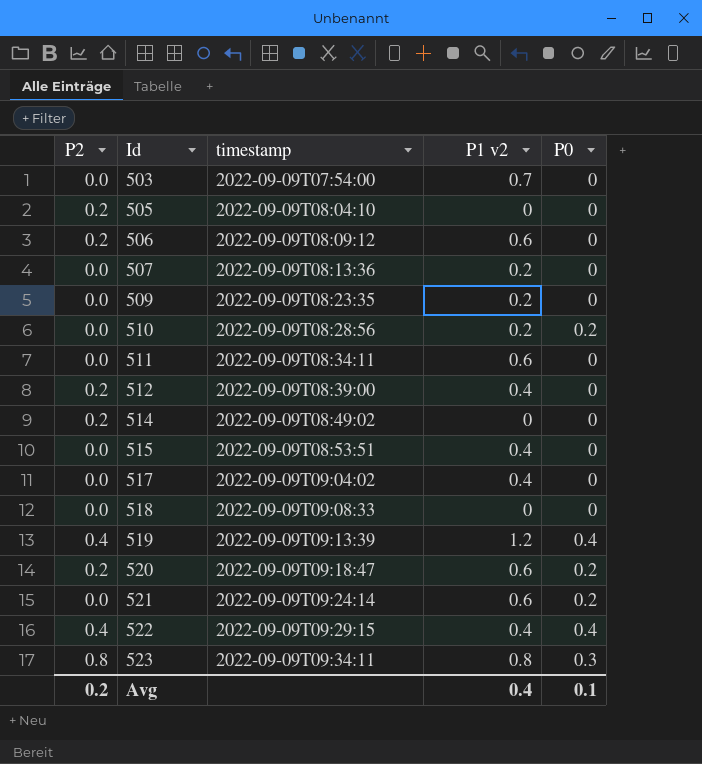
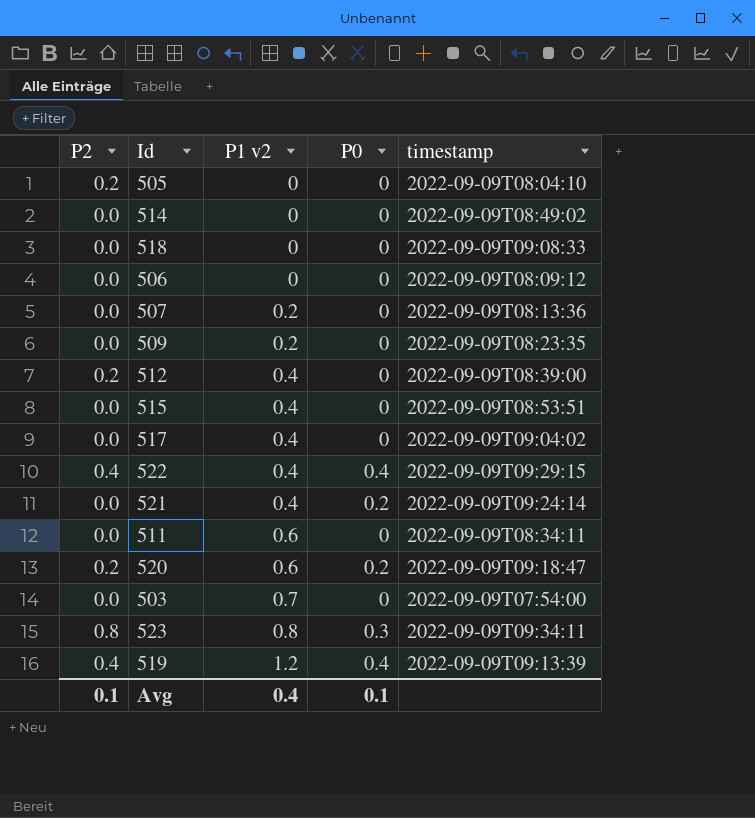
row order: Id ascending -> P1 v2 ascending
column timestamp | position: 3 -> 5
row 510: 0.0 | 2022-09-09T08:28:56 | 0.2 | 0.2 -> none
514 | P2: 0.2 -> 0.0
506 | P2: 0.2 -> 0.0
506 | P1 v2: 0.6 -> 0
521 | P1 v2: 0.6 -> 0.4
Avg | P2: 0.2 -> 0.1

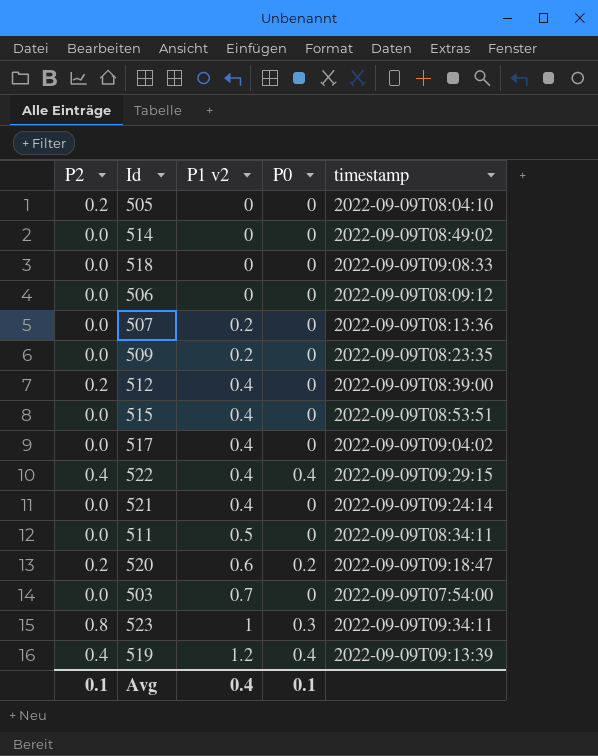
521 | P0: 0.2 -> 0
511 | P1 v2: 0.6 -> 0.5
523 | P1 v2: 0.8 -> 1

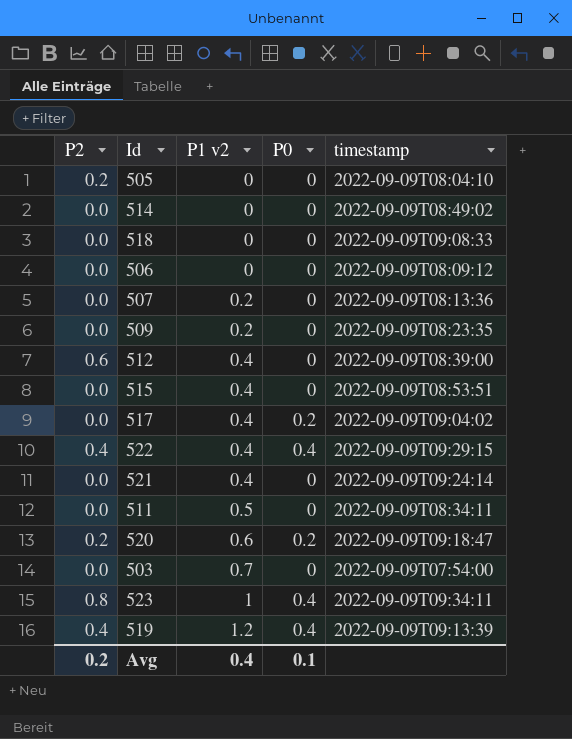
512 | P2: 0.2 -> 0.6
517 | P0: 0 -> 0.2
523 | P0: 0.3 -> 0.4
Avg | P2: 0.1 -> 0.2

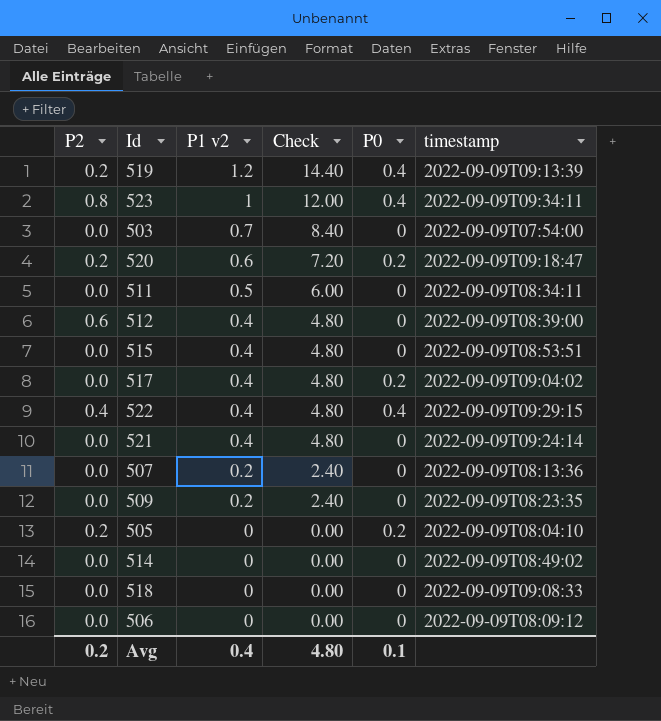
row order: P1 v2 ascending -> P1 v2 descending
column Check | formula: none -> [P1 v2] * 12
519 | P2: 0.4 -> 0.2
505 | P0: 0 -> 0.2

